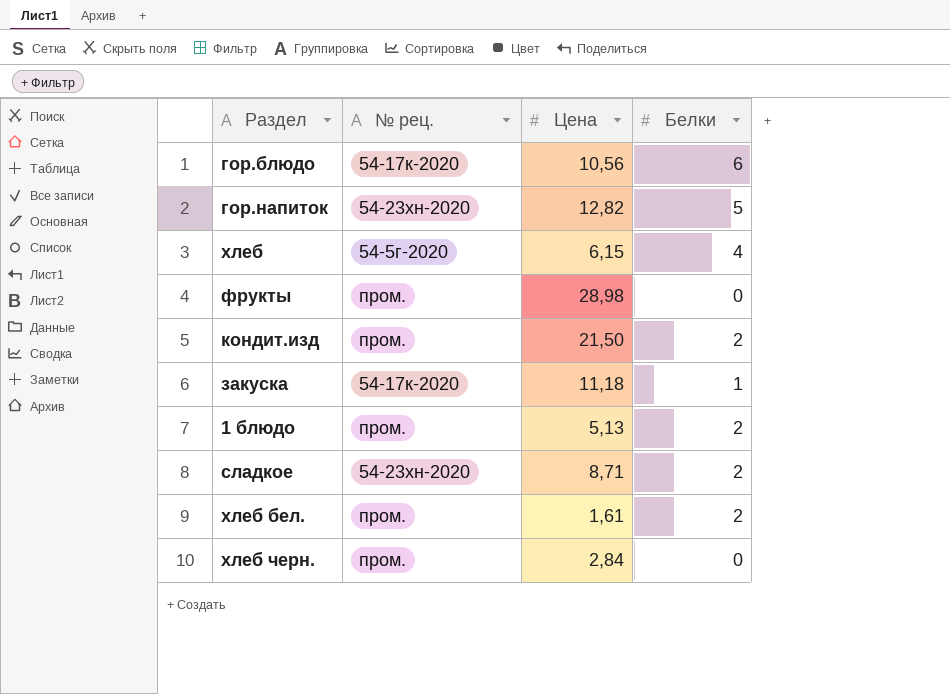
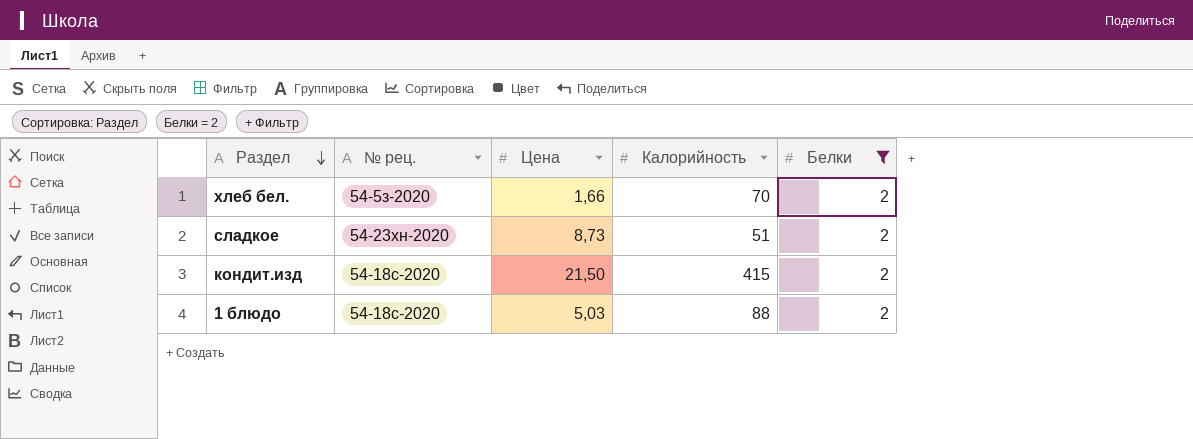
filter: none -> Белки = 2
row order: none -> Раздел descending
column Калорийность | position: none -> 4
хлеб бел. | № рец.: пром. -> 54-5з-2020
хлеб бел. | Цена: 1,61 -> 1,66
сладкое | Цена: 8,71 -> 8,73
кондит.изд | № рец.: пром. -> 54-18с-2020
1 блюдо | № рец.: пром. -> 54-18с-2020
1 блюдо | Цена: 5,13 -> 5,03

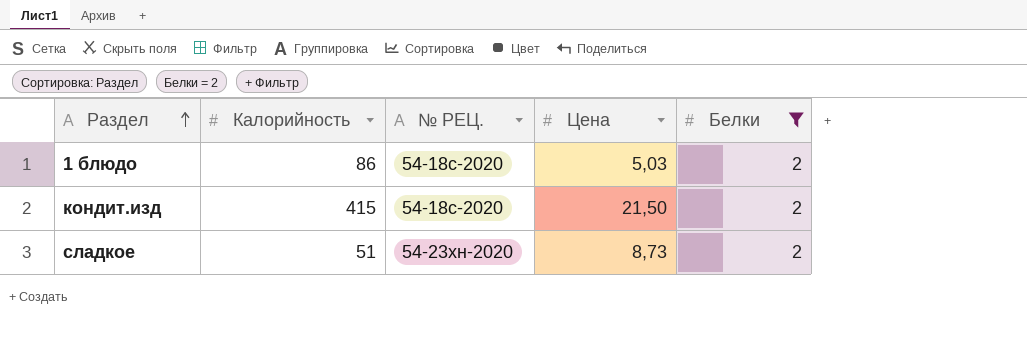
row order: Раздел descending -> Раздел ascending
column Калорийность | position: 4 -> 2
column name: № рец. -> № РЕЦ.
row хлеб бел.: 54-5з-2020 | 1,66 | 70 | 2 -> none
1 блюдо | Калорийность: 88 -> 86

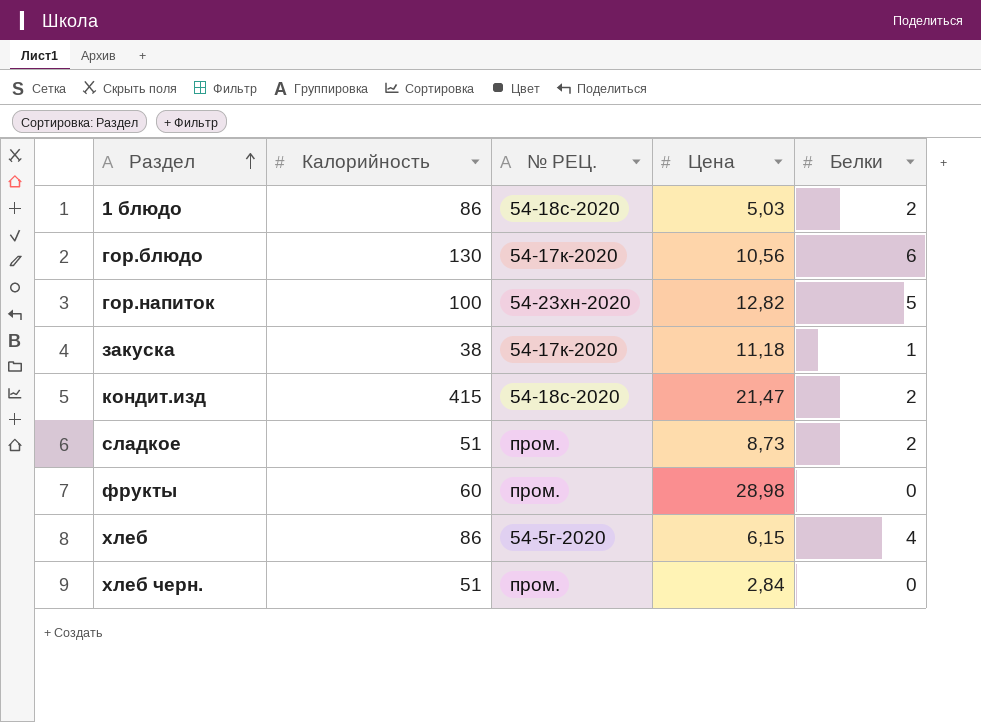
filter: Белки = 2 -> none
кондит.изд | Цена: 21,50 -> 21,47
сладкое | № РЕЦ.: 54-23хн-2020 -> пром.

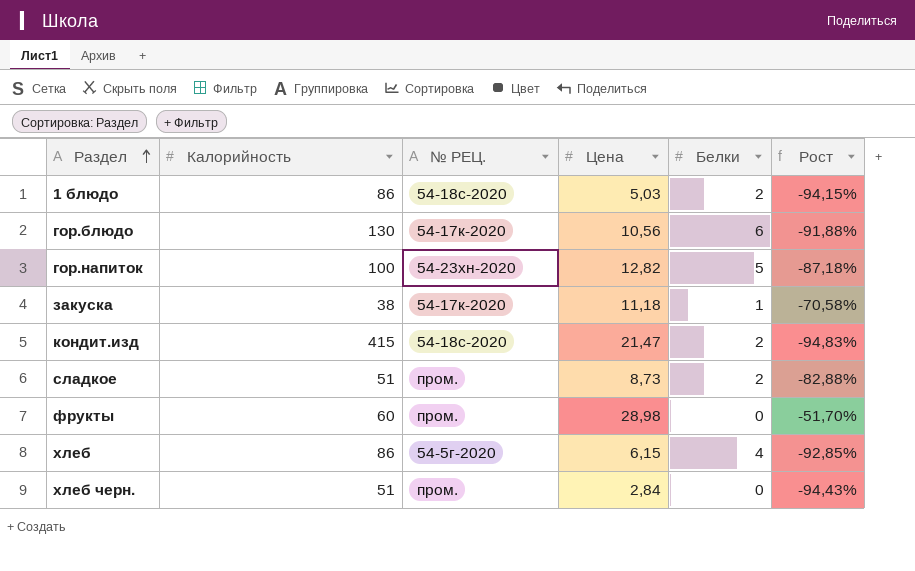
column Рост | formula: none -> ([Цена] - [Калорийность]) / [Калорийность]

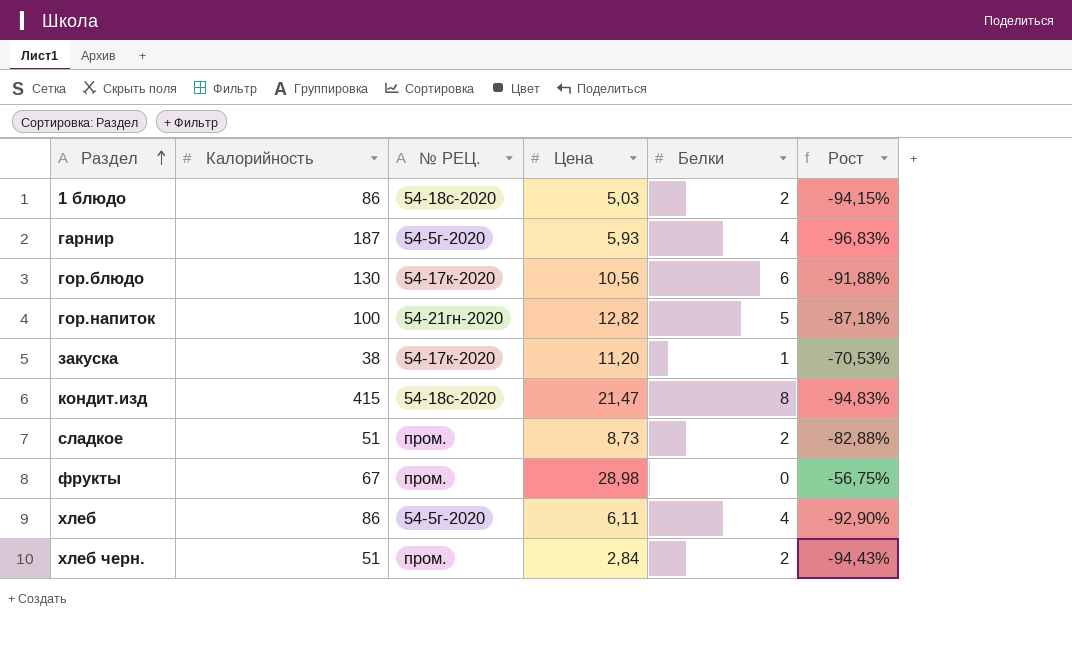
row гарнир: none -> 187 | 54-5г-2020 | 5,93 | 4 | -96,83%
гор.напиток | № РЕЦ.: 54-23хн-2020 -> 54-21гн-2020
закуска | Цена: 11,18 -> 11,20
закуска | Рост: -70,58% -> -70,53%
кондит.изд | Белки: 2 -> 8
фрукты | Калорийность: 60 -> 67
фрукты | Рост: -51,70% -> -56,75%
хлеб | Цена: 6,15 -> 6,11
хлеб | Рост: -92,85% -> -92,90%
хлеб черн. | Белки: 0 -> 2

